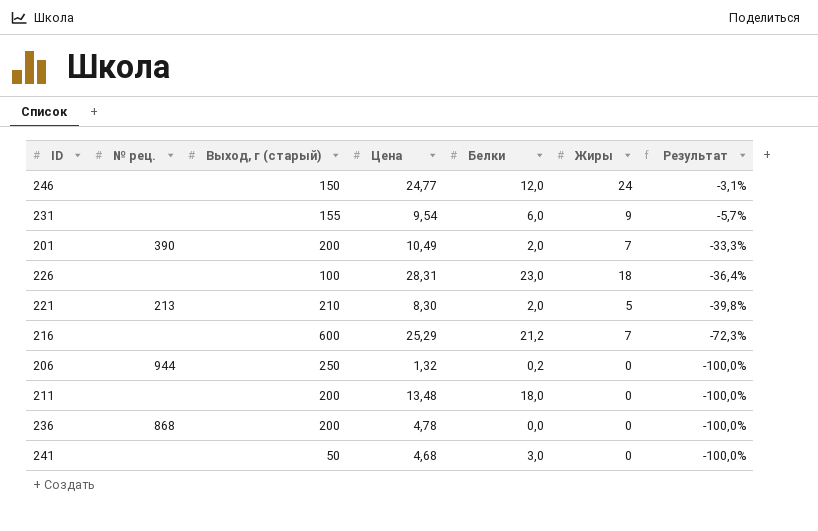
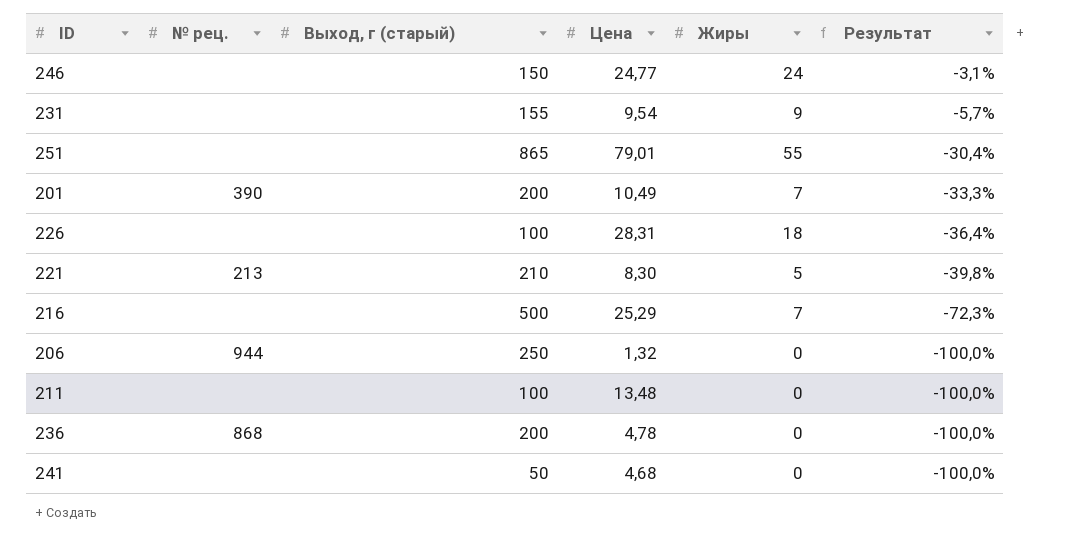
column Белки | position: 5 -> none
row 251: none -> none | 865 | 79,01 | 55 | -30,4%
216 | Выход, г (старый): 600 -> 500
211 | Выход, г (старый): 200 -> 100

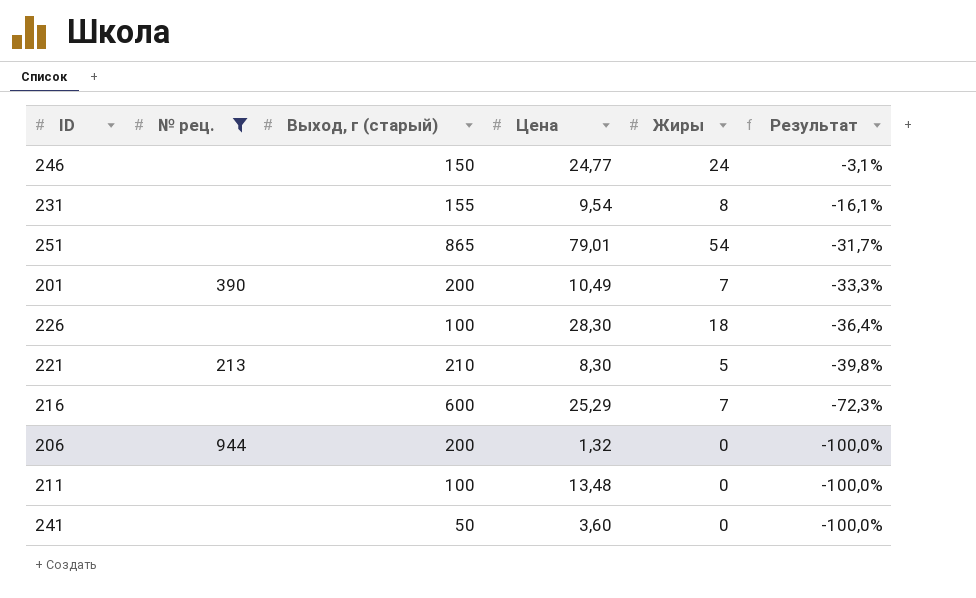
filter: none -> № рец. != 868
231 | Жиры: 9 -> 8
231 | Результат: -5,7% -> -16,1%
251 | Жиры: 55 -> 54
251 | Результат: -30,4% -> -31,7%
226 | Цена: 28,31 -> 28,30
216 | Выход, г (старый): 500 -> 600
206 | Выход, г (старый): 250 -> 200
241 | Цена: 4,68 -> 3,60

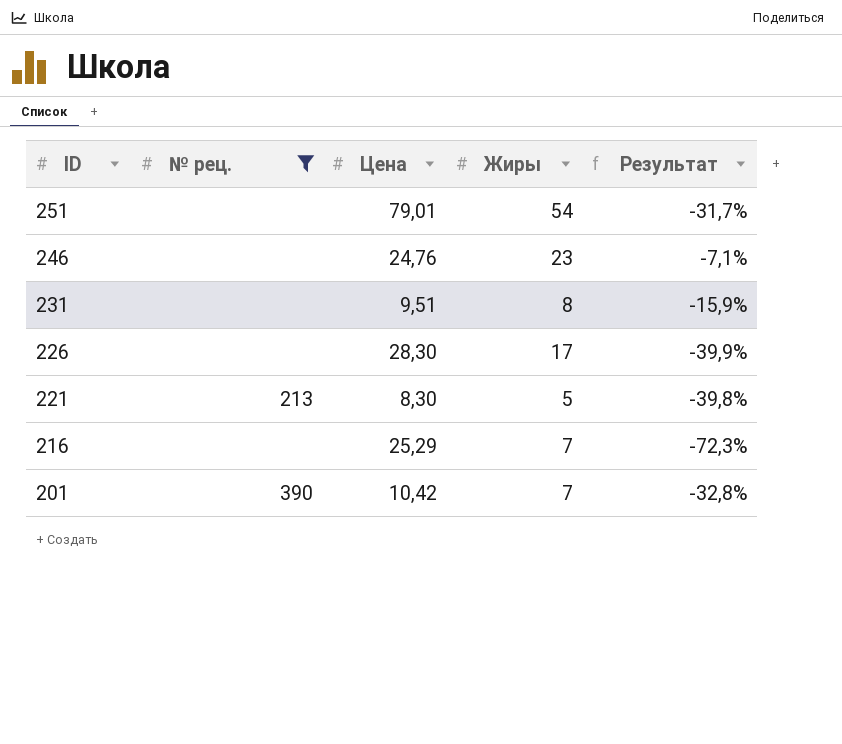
row order: Результат descending -> ID descending
column Выход, г (старый) | position: 3 -> none
row 206: 944 | 200 | 1,32 | 0 | -100,0% -> none
row 211: none | 100 | 13,48 | 0 | -100,0% -> none
row 241: none | 50 | 3,60 | 0 | -100,0% -> none
246 | Цена: 24,77 -> 24,76
246 | Жиры: 24 -> 23
246 | Результат: -3,1% -> -7,1%
231 | Цена: 9,54 -> 9,51
231 | Результат: -16,1% -> -15,9%
226 | Жиры: 18 -> 17
226 | Результат: -36,4% -> -39,9%
201 | Цена: 10,49 -> 10,42
201 | Результат: -33,3% -> -32,8%

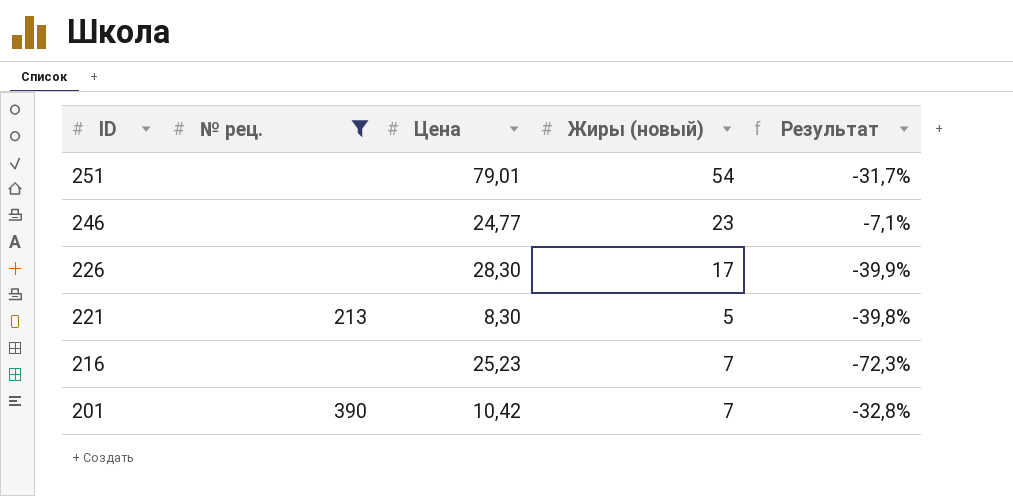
column name: Жиры -> Жиры (новый)
row 231: none | 9,51 | 8 | -15,9% -> none
246 | Цена: 24,76 -> 24,77
216 | Цена: 25,29 -> 25,23

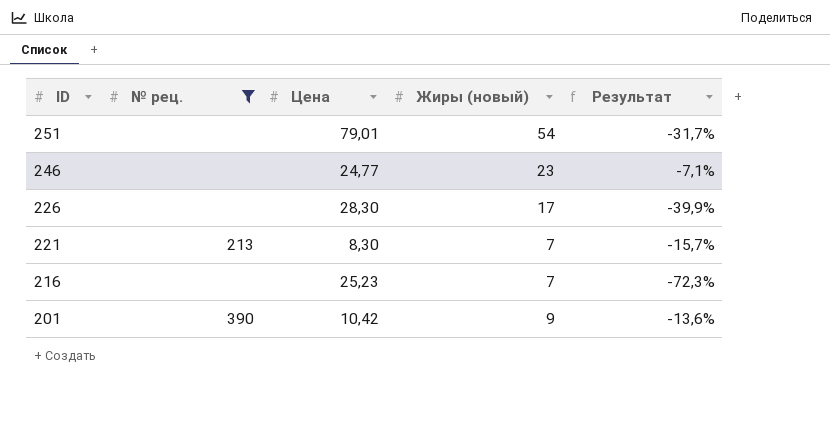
221 | Жиры (новый): 5 -> 7
221 | Результат: -39,8% -> -15,7%
201 | Жиры (новый): 7 -> 9
201 | Результат: -32,8% -> -13,6%

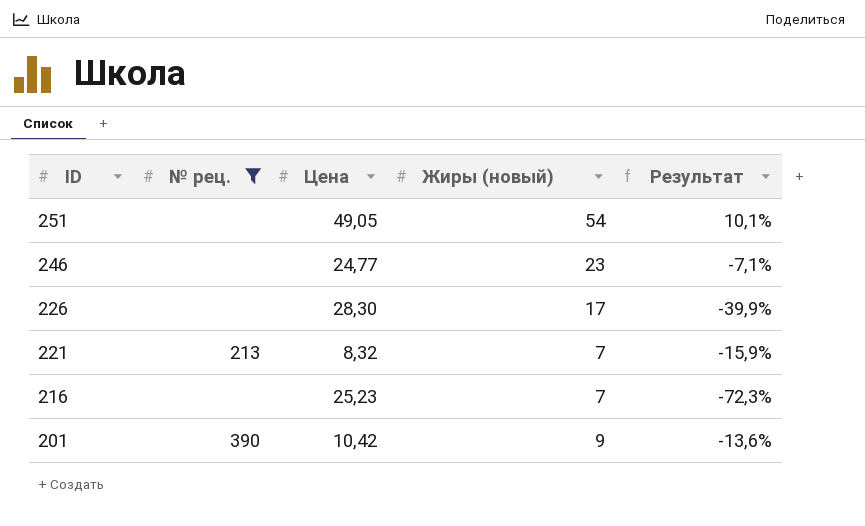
251 | Цена: 79,01 -> 49,05
251 | Результат: -31,7% -> 10,1%
221 | Цена: 8,30 -> 8,32
221 | Результат: -15,7% -> -15,9%

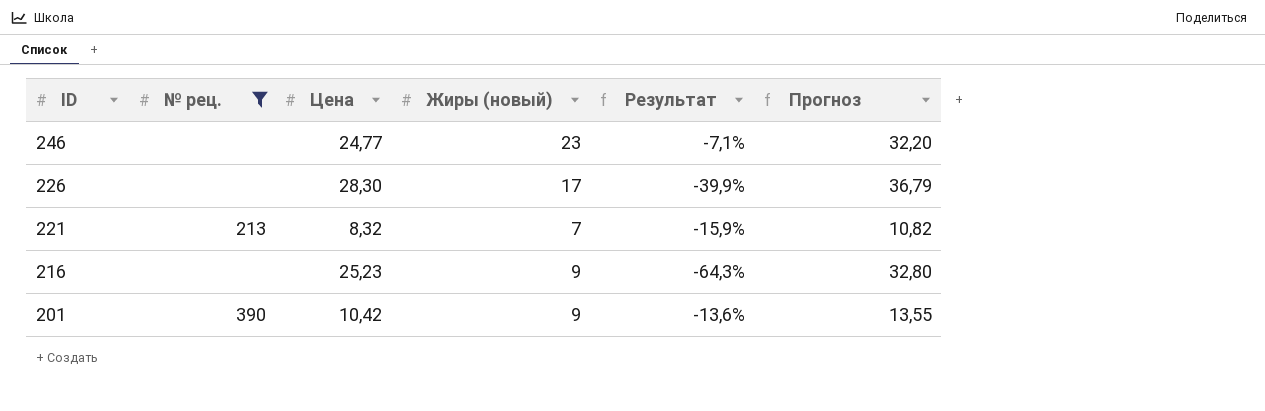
column Прогноз | formula: none -> [Цена] * 1,3
row 251: none | 49,05 | 54 | 10,1% -> none
216 | Жиры (новый): 7 -> 9
216 | Результат: -72,3% -> -64,3%

